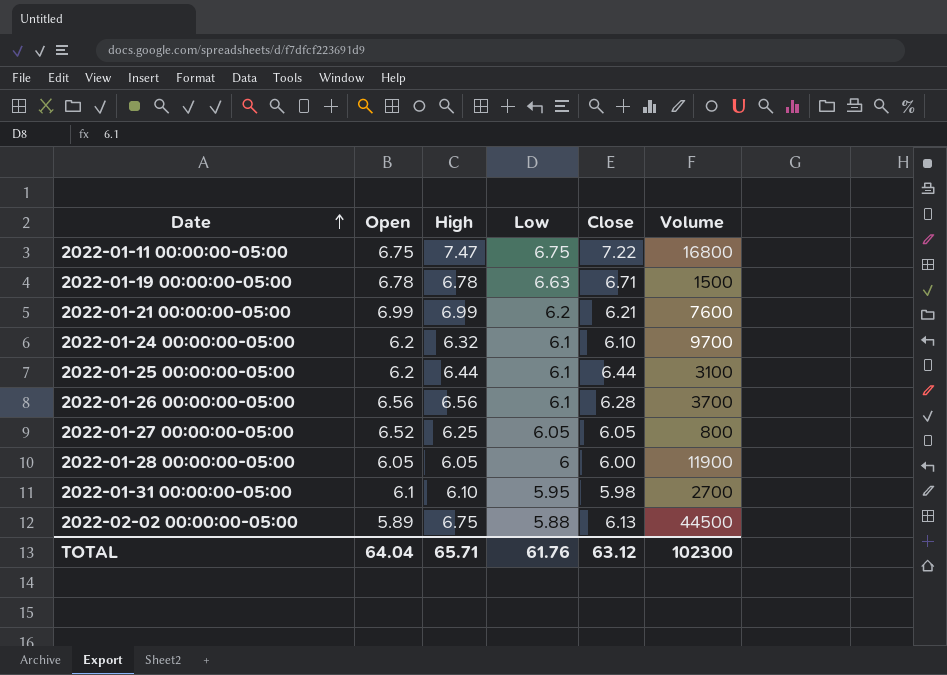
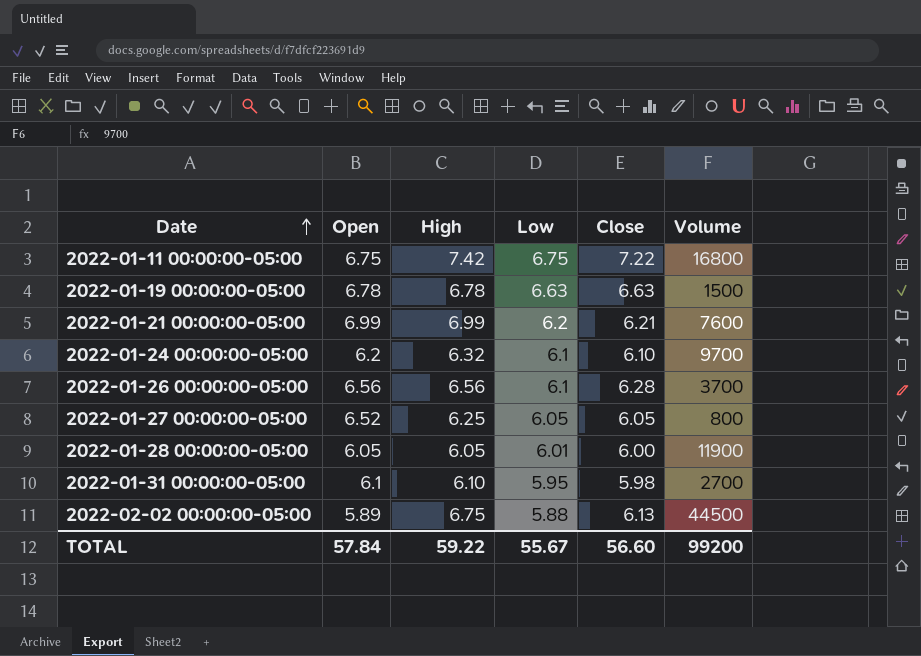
row 2022-01-25 00:00:00-05:00: 6.2 | 6.44 | 6.1 | 6.44 | 3100 -> none
2022-01-11 00:00:00-05:00 | High: 7.47 -> 7.42
2022-01-19 00:00:00-05:00 | Close: 6.71 -> 6.63
2022-01-28 00:00:00-05:00 | Low: 6 -> 6.01
TOTAL | Open: 64.04 -> 57.84
TOTAL | High: 65.71 -> 59.22
TOTAL | Low: 61.76 -> 55.67
TOTAL | Close: 63.12 -> 56.60
TOTAL | Volume: 102300 -> 99200

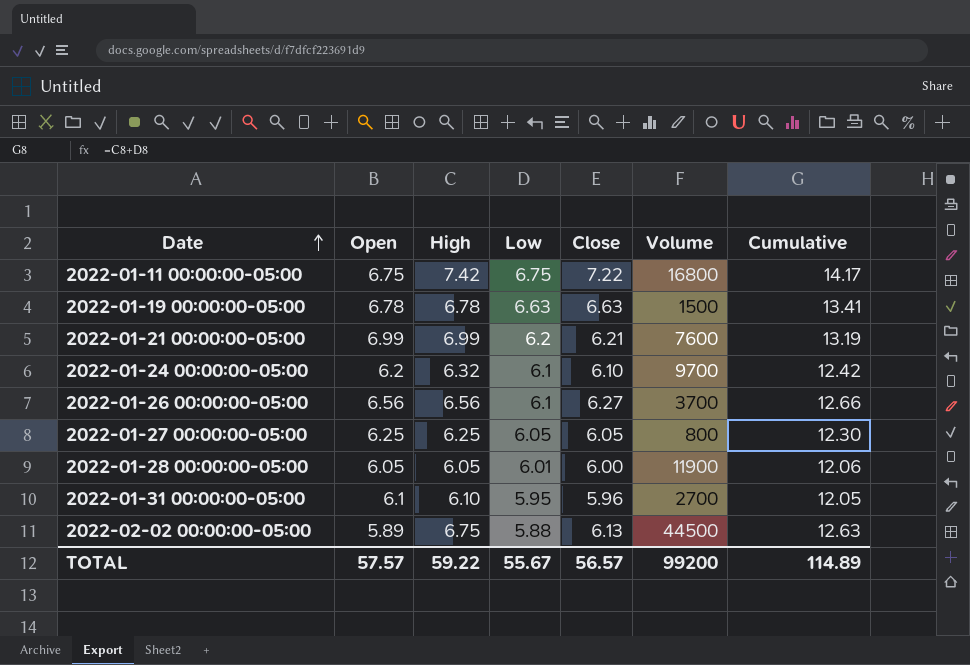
column Cumulative | formula: none -> [High] + [Low]
2022-01-26 00:00:00-05:00 | Close: 6.28 -> 6.27
2022-01-27 00:00:00-05:00 | Open: 6.52 -> 6.25
2022-01-31 00:00:00-05:00 | Close: 5.98 -> 5.96
TOTAL | Open: 57.84 -> 57.57
TOTAL | Close: 56.60 -> 56.57

